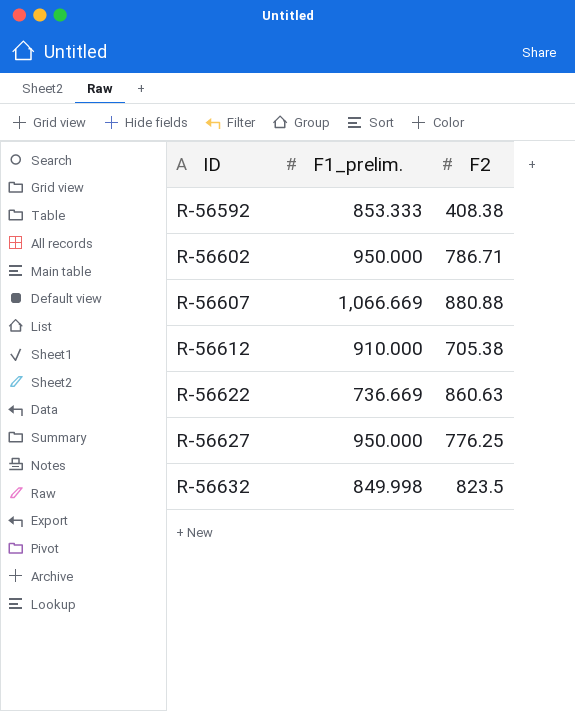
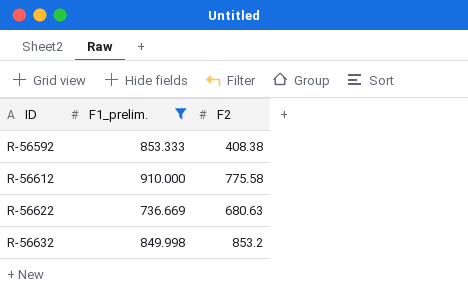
filter: none -> F1_prelim. <= 910.000
R-56612 | F2: 705.38 -> 775.58
R-56622 | F2: 860.63 -> 680.63
R-56632 | F2: 823.5 -> 853.2

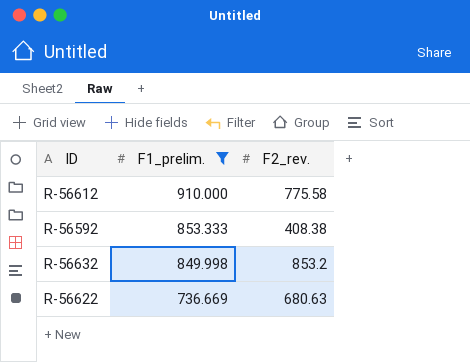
row order: ID ascending -> F1_prelim. descending
column name: F2 -> F2_rev.

